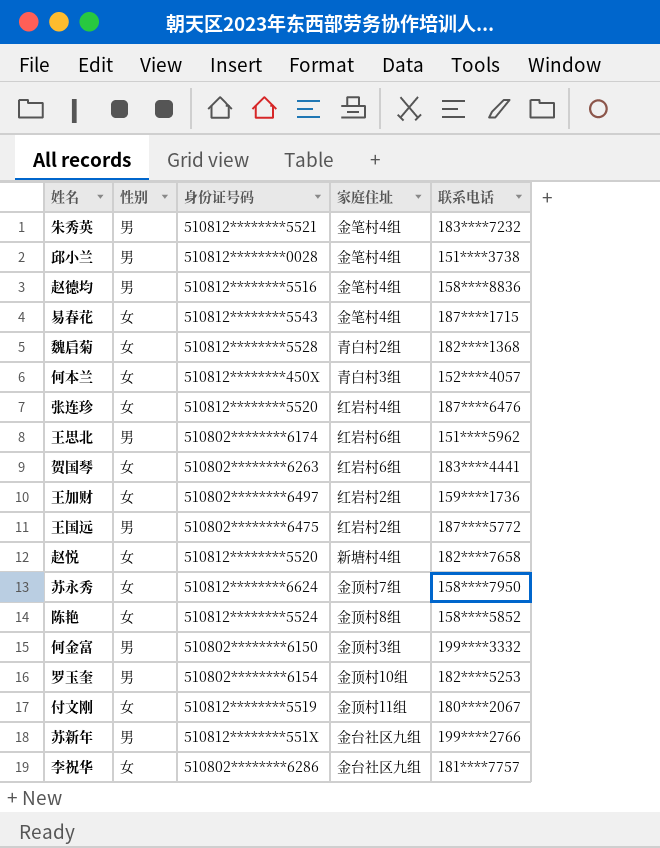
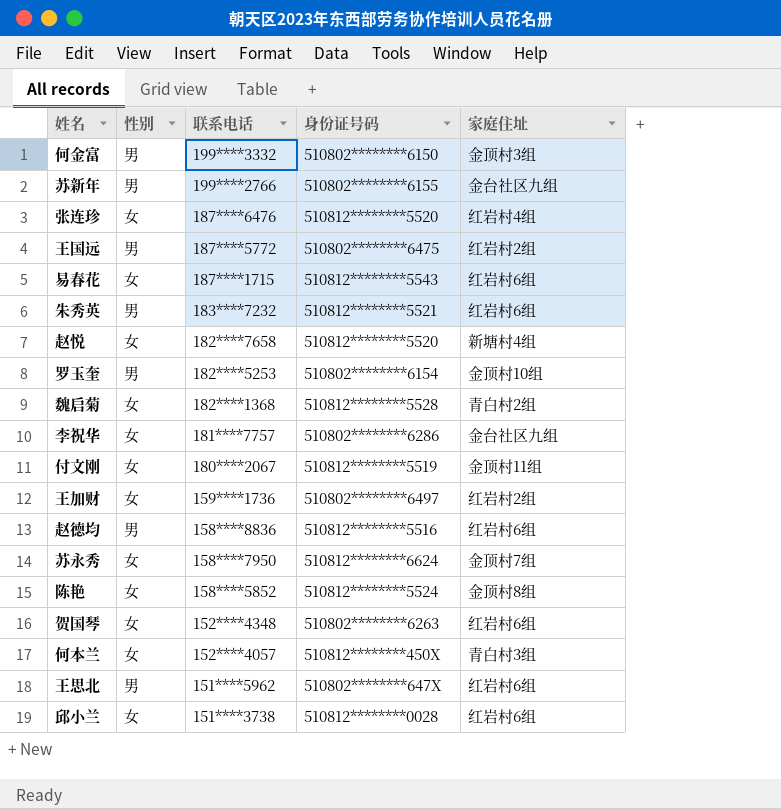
row order: none -> 联系电话 descending
column 联系电话 | position: 5 -> 3
苏新年 | 身份证号码: 510812********551X -> 510802********6155
易春花 | 家庭住址: 金笔村4组 -> 红岩村6组
朱秀英 | 家庭住址: 金笔村4组 -> 红岩村6组
赵德均 | 家庭住址: 金笔村4组 -> 红岩村6组
贺国琴 | 联系电话: 183****4441 -> 152****4348
王思北 | 身份证号码: 510802********6174 -> 510802********647X
邱小兰 | 性别: 男 -> 女
邱小兰 | 家庭住址: 金笔村4组 -> 红岩村6组

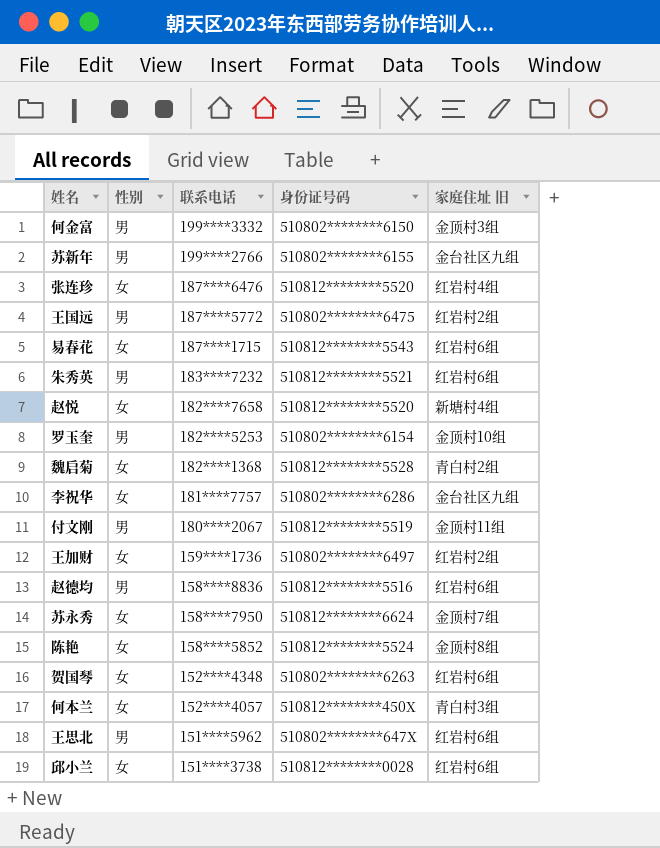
column name: 家庭住址 -> 家庭住址 旧
付文刚 | 性别: 女 -> 男

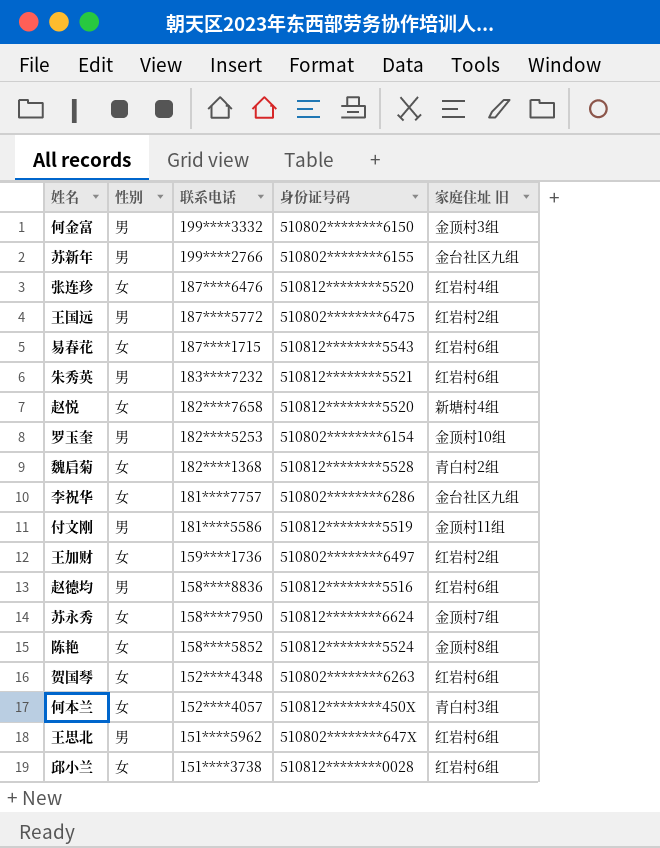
付文刚 | 联系电话: 180****2067 -> 181****5586

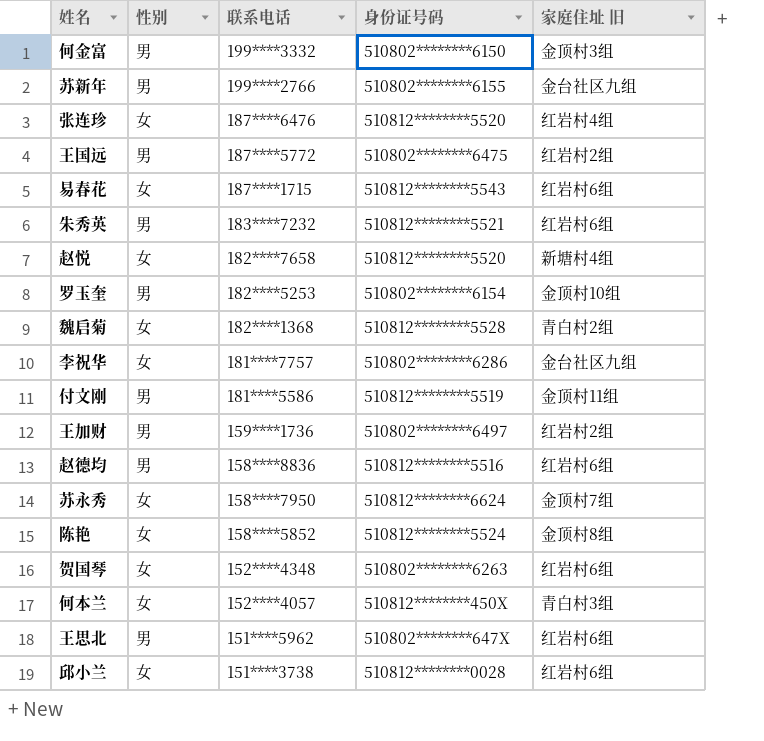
王加财 | 性别: 女 -> 男

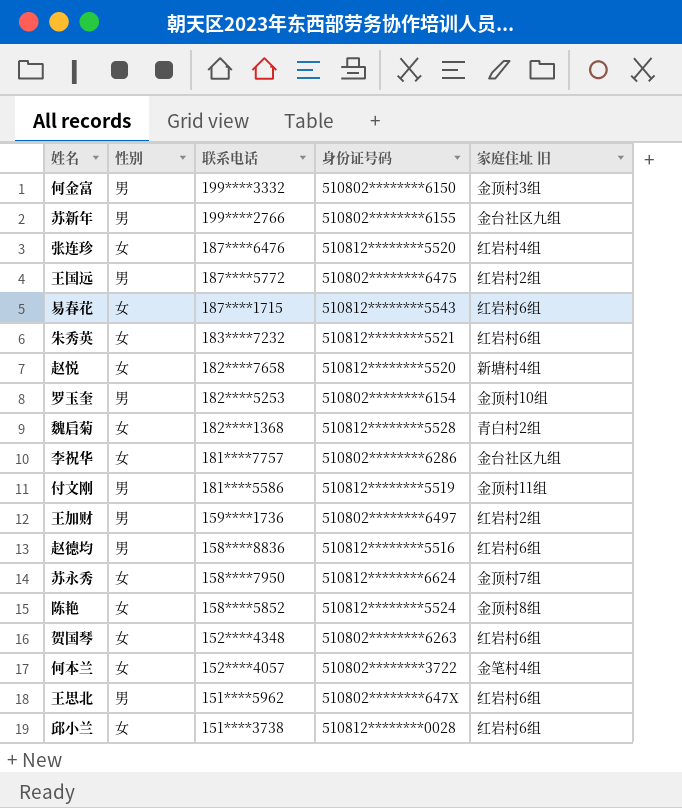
朱秀英 | 性别: 男 -> 女
何本兰 | 身份证号码: 510812********450X -> 510802********3722
何本兰 | 家庭住址 旧: 青白村3组 -> 金笔村4组

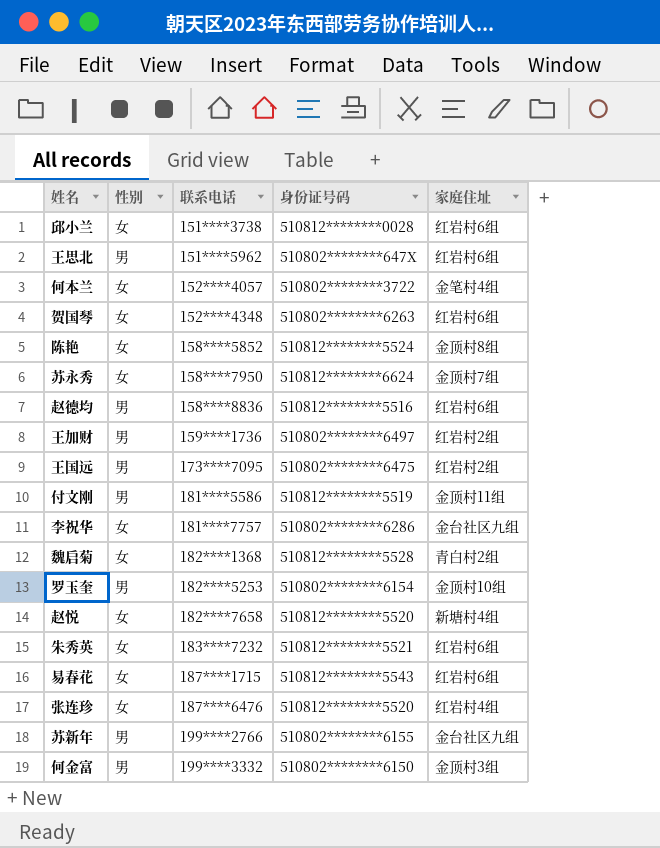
row order: 联系电话 descending -> 联系电话 ascending
column name: 家庭住址 旧 -> 家庭住址
王国远 | 联系电话: 187****5772 -> 173****7095

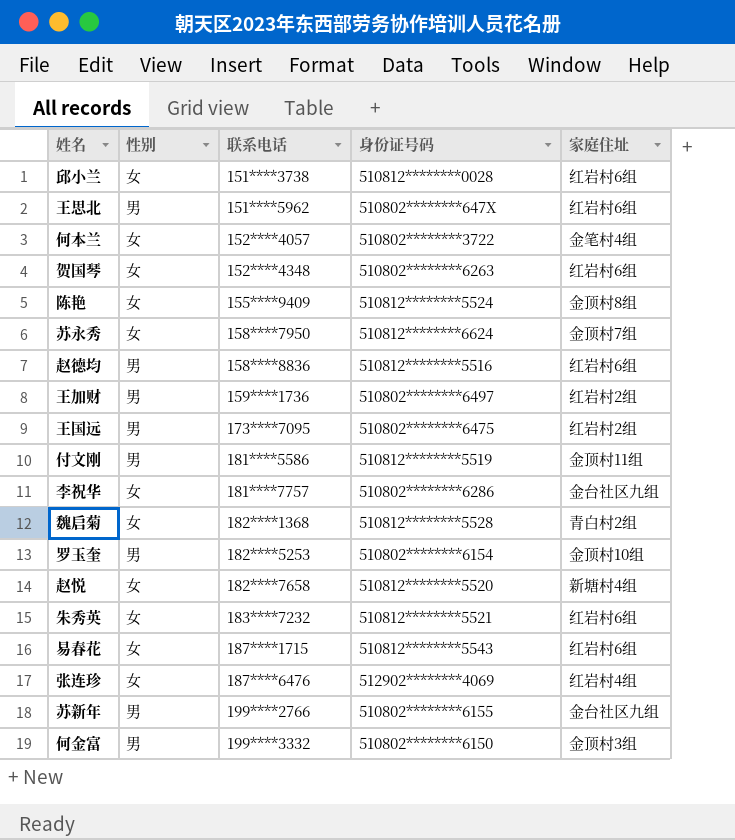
陈艳 | 联系电话: 158****5852 -> 155****9409
张连珍 | 身份证号码: 510812********5520 -> 512902********4069

